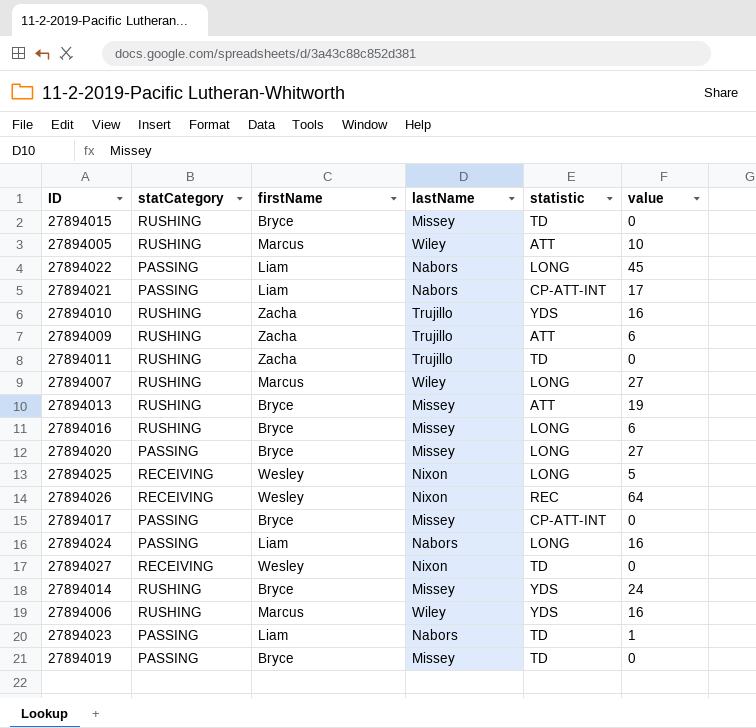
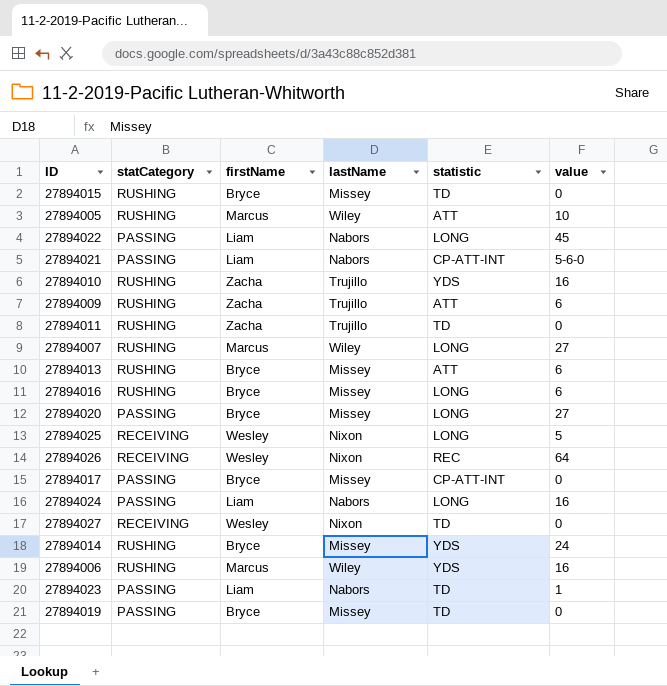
27894021 | value: 17 -> 5-6-0
27894013 | value: 19 -> 6

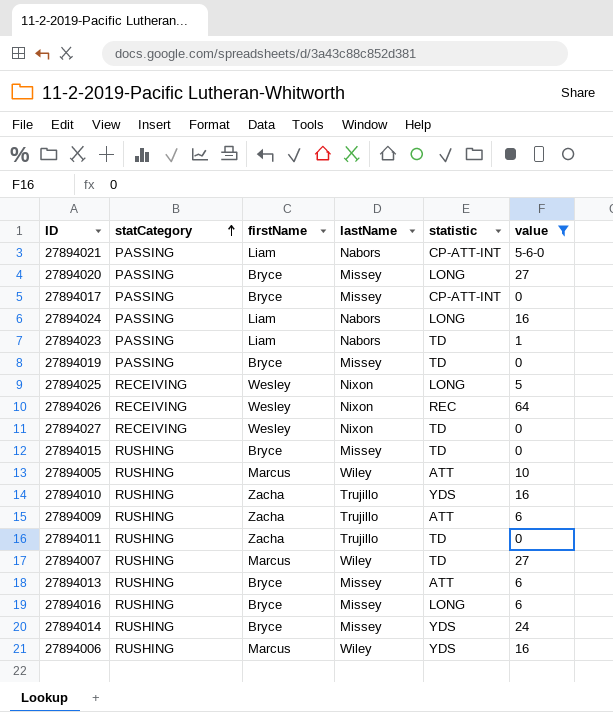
filter: none -> value != 45
row order: none -> statCategory ascending
27894007 | statistic: LONG -> TD

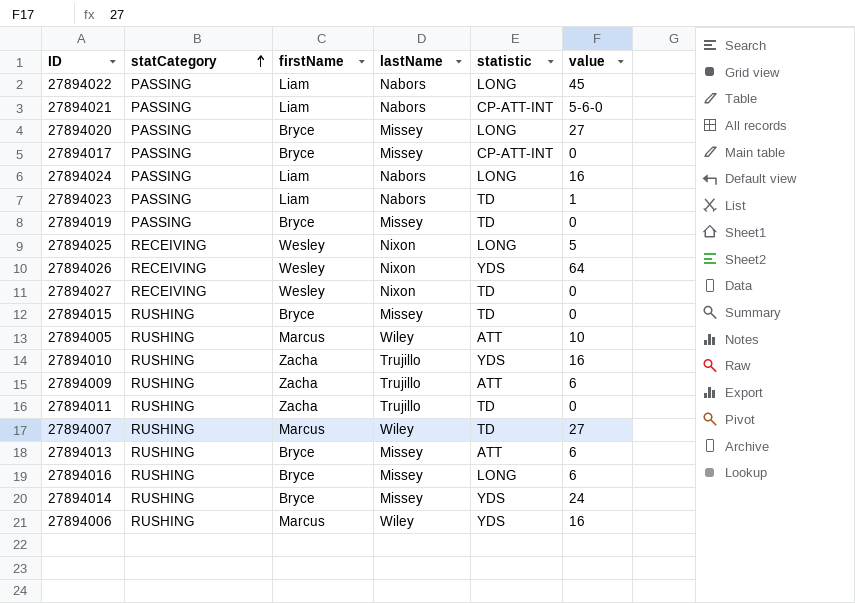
filter: value != 45 -> none
27894026 | statistic: REC -> YDS

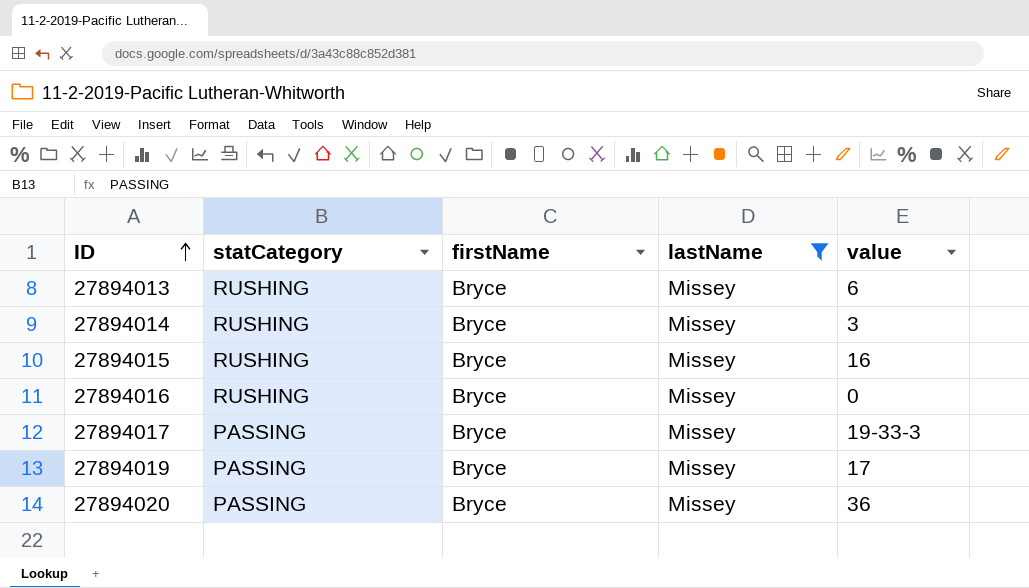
filter: none -> lastName = Missey
row order: statCategory ascending -> ID ascending
column statistic | position: 5 -> none
27894014 | value: 24 -> 3
27894015 | value: 0 -> 16
27894016 | value: 6 -> 0
27894017 | value: 0 -> 19-33-3
27894019 | value: 0 -> 17
27894020 | value: 27 -> 36

